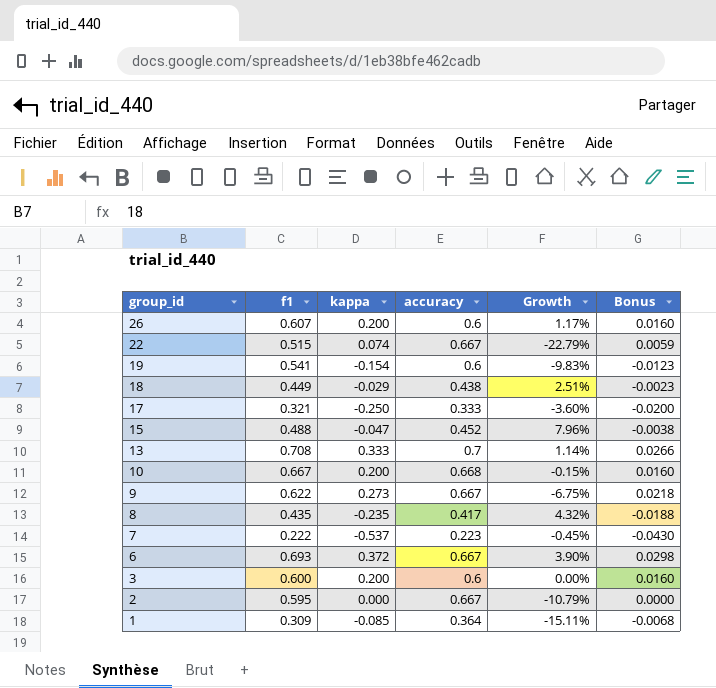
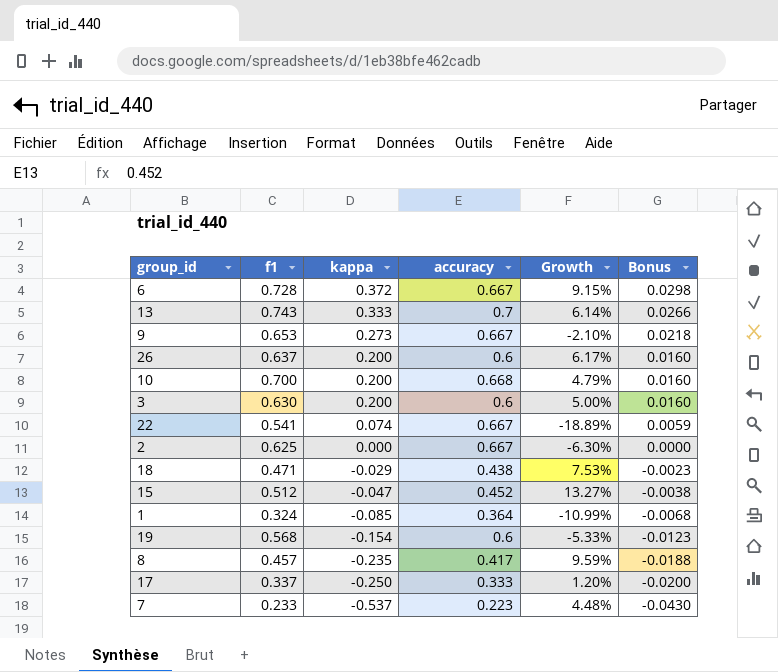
row order: group_id descending -> kappa descending
6 | f1: 0.693 -> 0.728
6 | Growth: 3.90% -> 9.15%
13 | f1: 0.708 -> 0.743
13 | Growth: 1.14% -> 6.14%
9 | f1: 0.622 -> 0.653
9 | Growth: -6.75% -> -2.10%
26 | f1: 0.607 -> 0.637
26 | Growth: 1.17% -> 6.17%
10 | f1: 0.667 -> 0.700
10 | Growth: -0.15% -> 4.79%
3 | f1: 0.600 -> 0.630
3 | Growth: 0.00% -> 5.00%
22 | f1: 0.515 -> 0.541
22 | Growth: -22.79% -> -18.89%
2 | f1: 0.595 -> 0.625
2 | Growth: -10.79% -> -6.30%
18 | f1: 0.449 -> 0.471
18 | Growth: 2.51% -> 7.53%
15 | f1: 0.488 -> 0.512
15 | Growth: 7.96% -> 13.27%
1 | f1: 0.309 -> 0.324
1 | Growth: -15.11% -> -10.99%
19 | f1: 0.541 -> 0.568
19 | Growth: -9.83% -> -5.33%
8 | f1: 0.435 -> 0.457
8 | Growth: 4.32% -> 9.59%
17 | f1: 0.321 -> 0.337
17 | Growth: -3.60% -> 1.20%
7 | f1: 0.222 -> 0.233
7 | Growth: -0.45% -> 4.48%

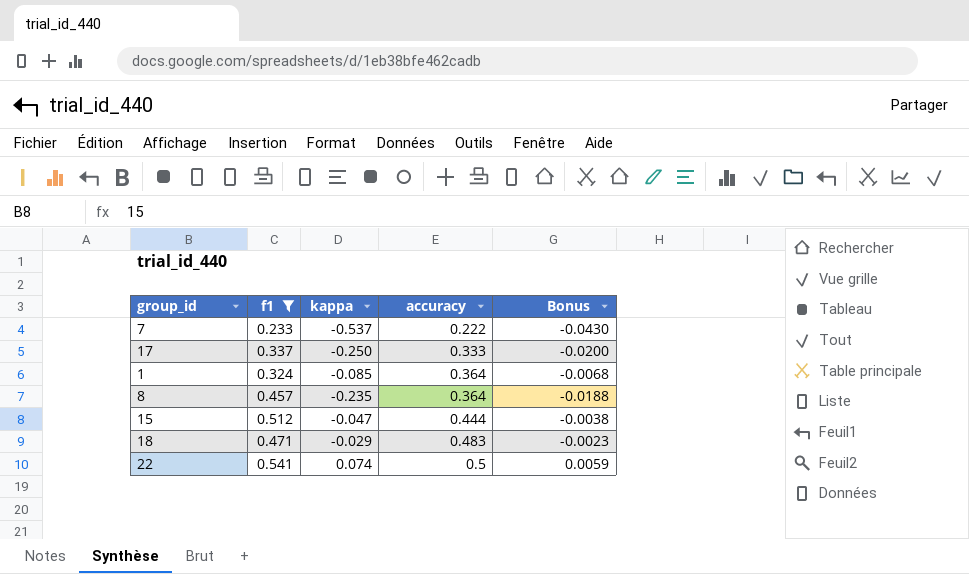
filter: none -> f1 <= 0.541
row order: kappa descending -> accuracy ascending
column Growth | formula: ([f1] - [accuracy]) / [accuracy] -> none
7 | accuracy: 0.223 -> 0.222
8 | accuracy: 0.417 -> 0.364
15 | accuracy: 0.452 -> 0.444
18 | accuracy: 0.438 -> 0.483
22 | accuracy: 0.667 -> 0.5

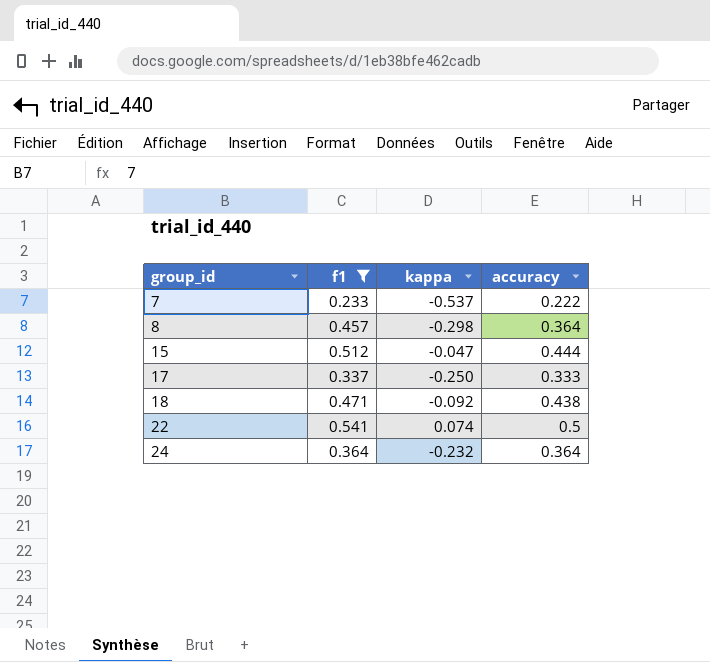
row order: accuracy ascending -> group_id ascending
column Bonus | formula: [kappa] * 0.08 -> none
row 1: 0.324 | -0.085 | 0.364 | -0.0068 -> none
8 | kappa: -0.235 -> -0.298
18 | kappa: -0.029 -> -0.092
18 | accuracy: 0.483 -> 0.438
row 24: none -> 0.364 | -0.232 | 0.364

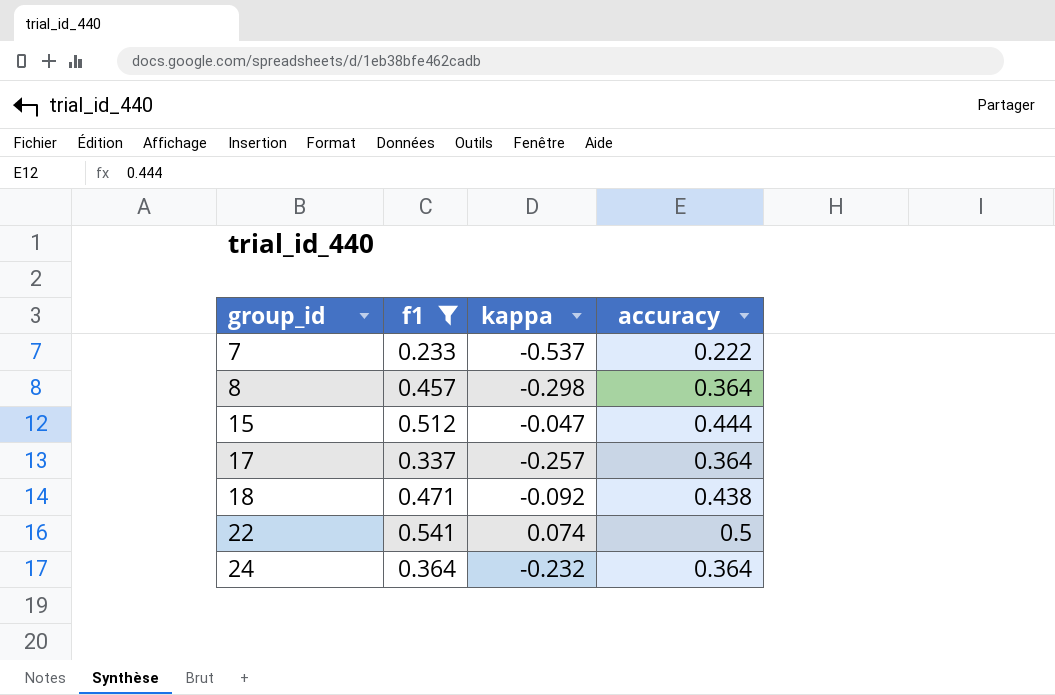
17 | kappa: -0.250 -> -0.257
17 | accuracy: 0.333 -> 0.364

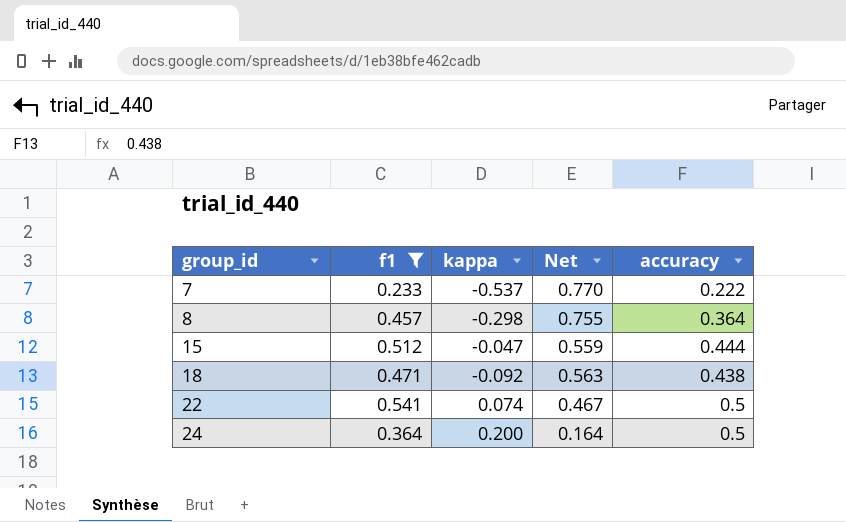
column Net | formula: none -> [f1] - [kappa]
row 17: 0.337 | -0.257 | 0.364 -> none
24 | kappa: -0.232 -> 0.200
24 | accuracy: 0.364 -> 0.5

